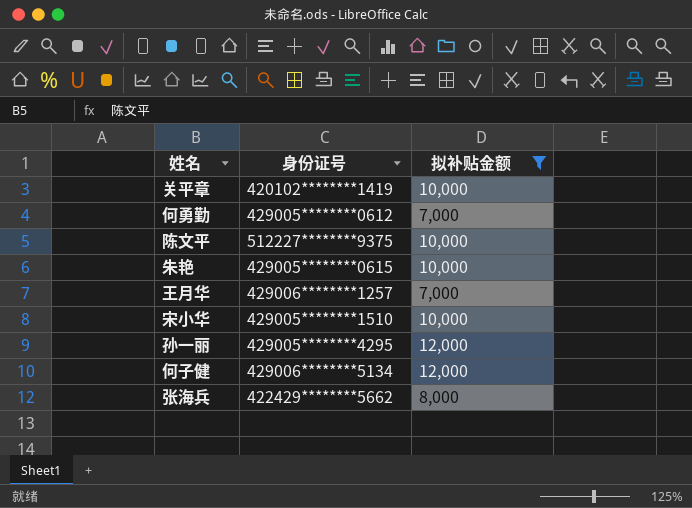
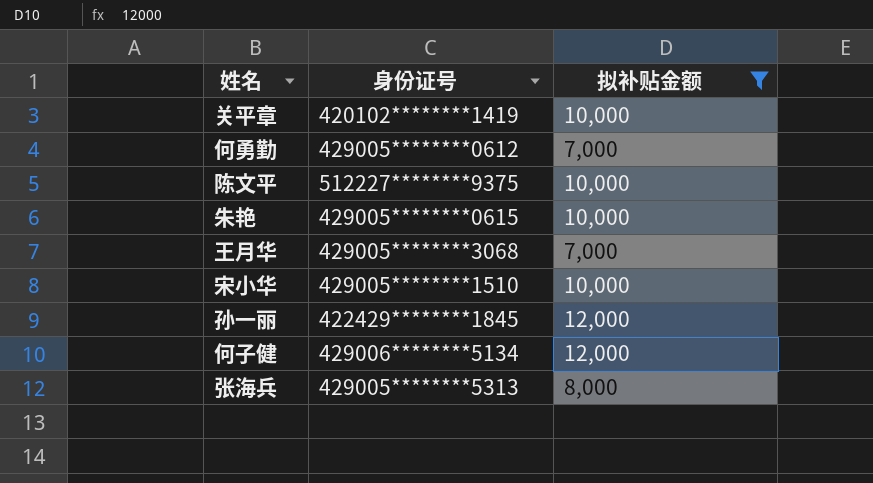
王月华 | 身份证号: 429006********1257 -> 429005********3068
孙一丽 | 身份证号: 429005********4295 -> 422429********1845
张海兵 | 身份证号: 422429********5662 -> 429005********5313

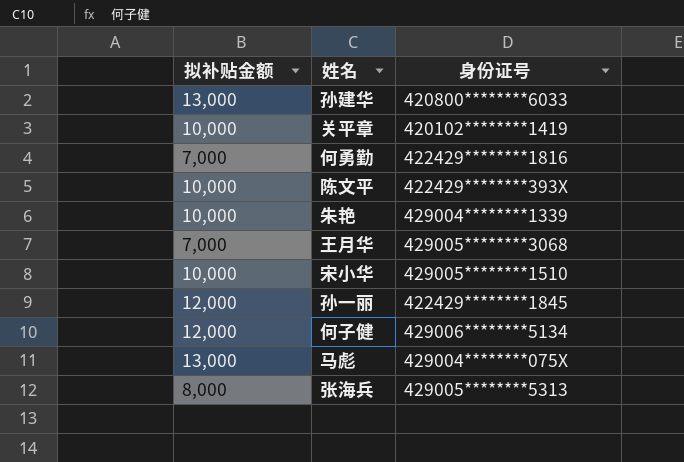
filter: 拟补贴金额 != 13,000 -> none
column 拟补贴金额 | position: 3 -> 1
何勇勤 | 身份证号: 429005********0612 -> 422429********1816
陈文平 | 身份证号: 512227********9375 -> 422429********393X
朱艳 | 身份证号: 429005********0615 -> 429004********1339

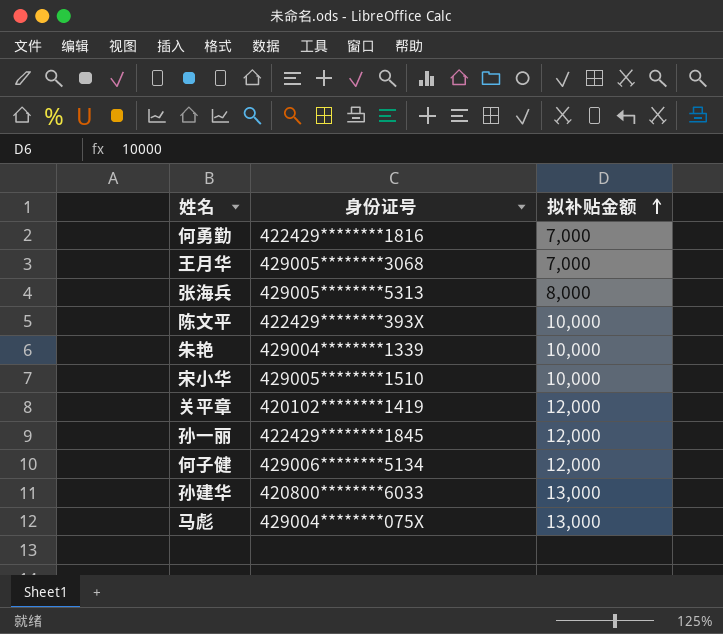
row order: none -> 拟补贴金额 ascending
column 拟补贴金额 | position: 1 -> 3
关平章 | 拟补贴金额: 10,000 -> 12,000

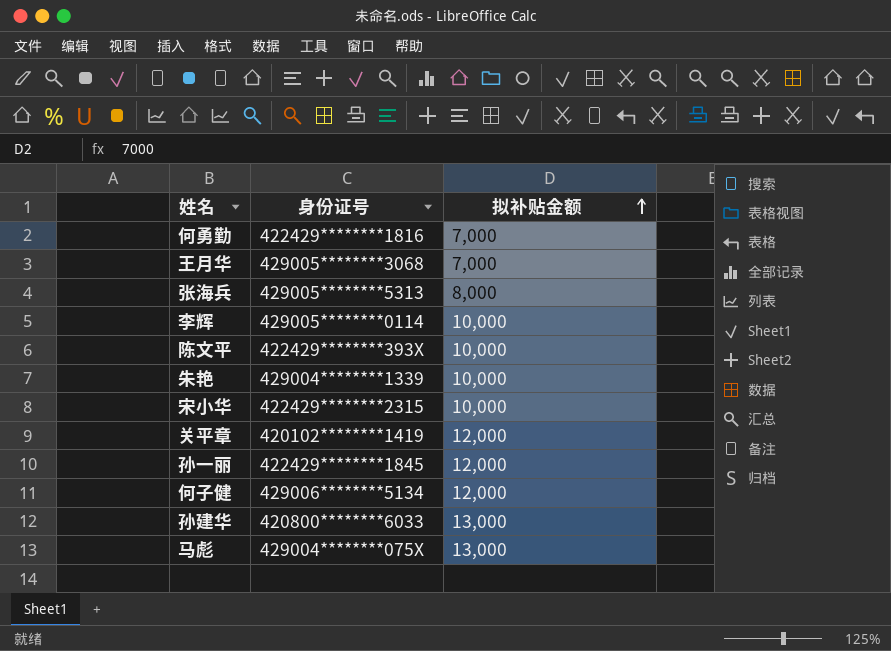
row 李辉: none -> 429005********0114 | 10,000
宋小华 | 身份证号: 429005********1510 -> 422429********2315

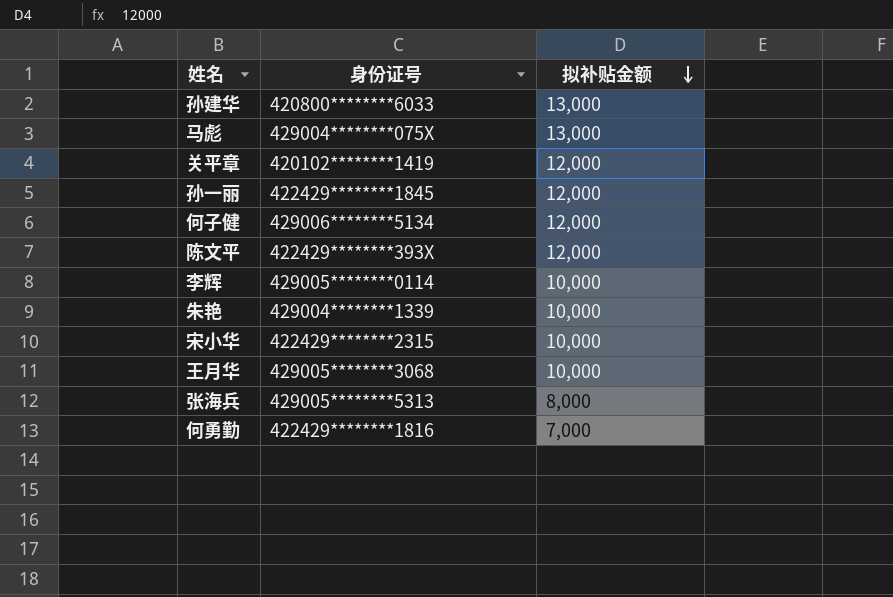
row order: 拟补贴金额 ascending -> 拟补贴金额 descending
陈文平 | 拟补贴金额: 10,000 -> 12,000
王月华 | 拟补贴金额: 7,000 -> 10,000

